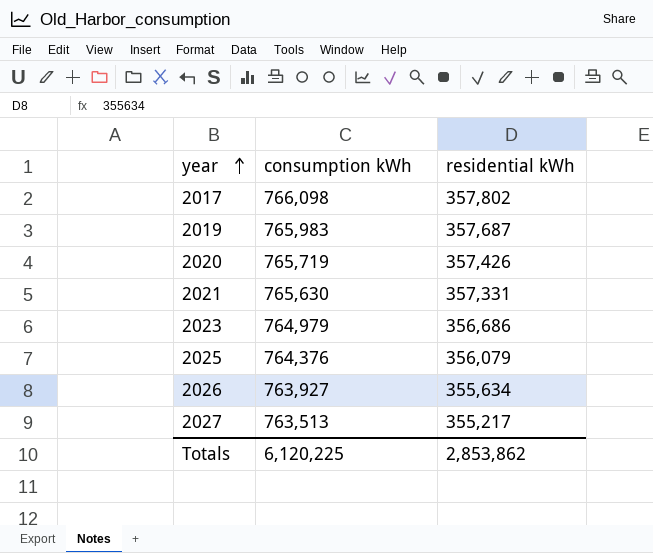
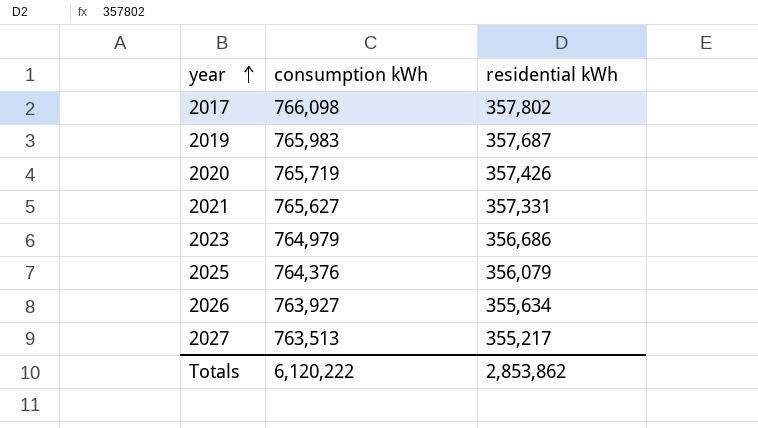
2021 | consumption kWh: 765,630 -> 765,627
Totals | consumption kWh: 6,120,225 -> 6,120,222

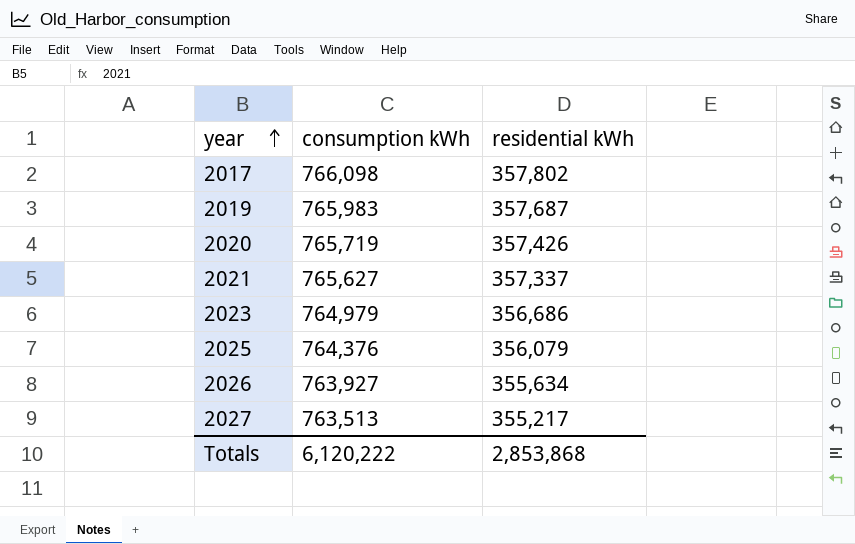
2021 | residential kWh: 357,331 -> 357,337
Totals | residential kWh: 2,853,862 -> 2,853,868

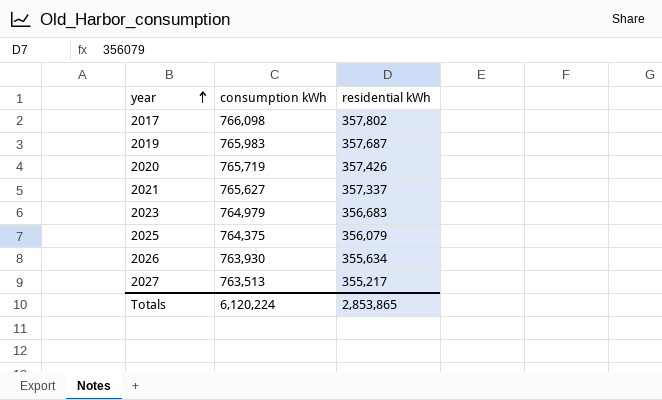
2023 | residential kWh: 356,686 -> 356,683
2025 | consumption kWh: 764,376 -> 764,375
2026 | consumption kWh: 763,927 -> 763,930
Totals | consumption kWh: 6,120,222 -> 6,120,224
Totals | residential kWh: 2,853,868 -> 2,853,865

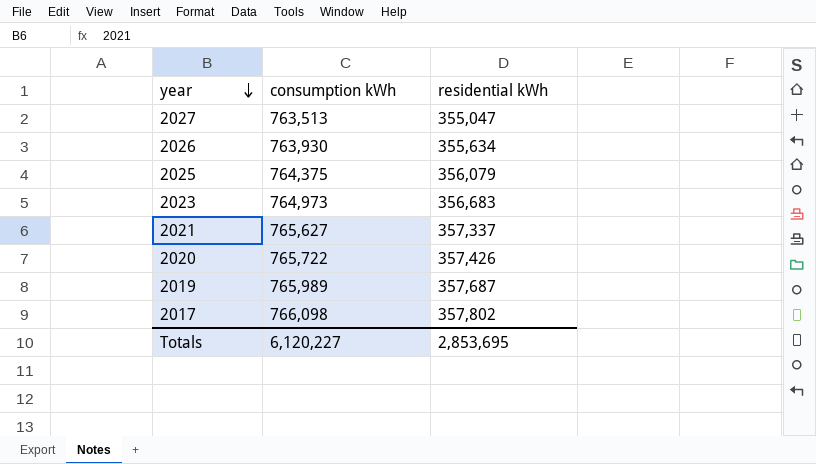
row order: year ascending -> year descending
2027 | residential kWh: 355,217 -> 355,047
2023 | consumption kWh: 764,979 -> 764,973
2020 | consumption kWh: 765,719 -> 765,722
2019 | consumption kWh: 765,983 -> 765,989
Totals | consumption kWh: 6,120,224 -> 6,120,227
Totals | residential kWh: 2,853,865 -> 2,853,695

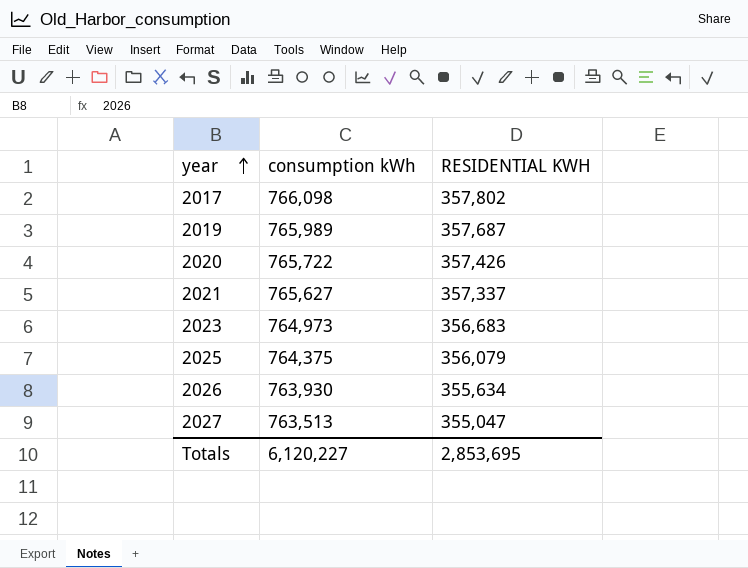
row order: year descending -> year ascending
column name: residential kWh -> RESIDENTIAL KWH

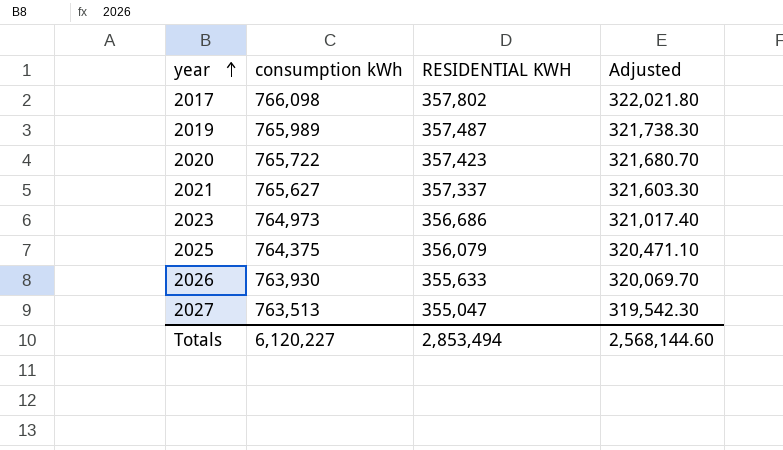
column Adjusted | formula: none -> [RESIDENTIAL KWH] * 0.9
2019 | RESIDENTIAL KWH: 357,687 -> 357,487
2020 | RESIDENTIAL KWH: 357,426 -> 357,423
2023 | RESIDENTIAL KWH: 356,683 -> 356,686
2026 | RESIDENTIAL KWH: 355,634 -> 355,633
Totals | RESIDENTIAL KWH: 2,853,695 -> 2,853,494

